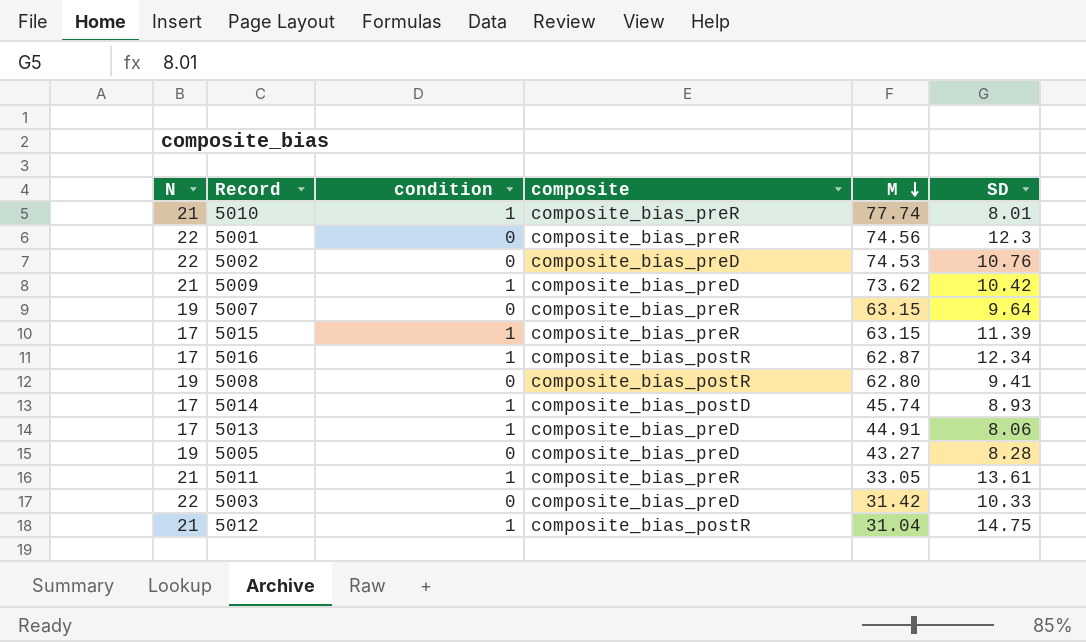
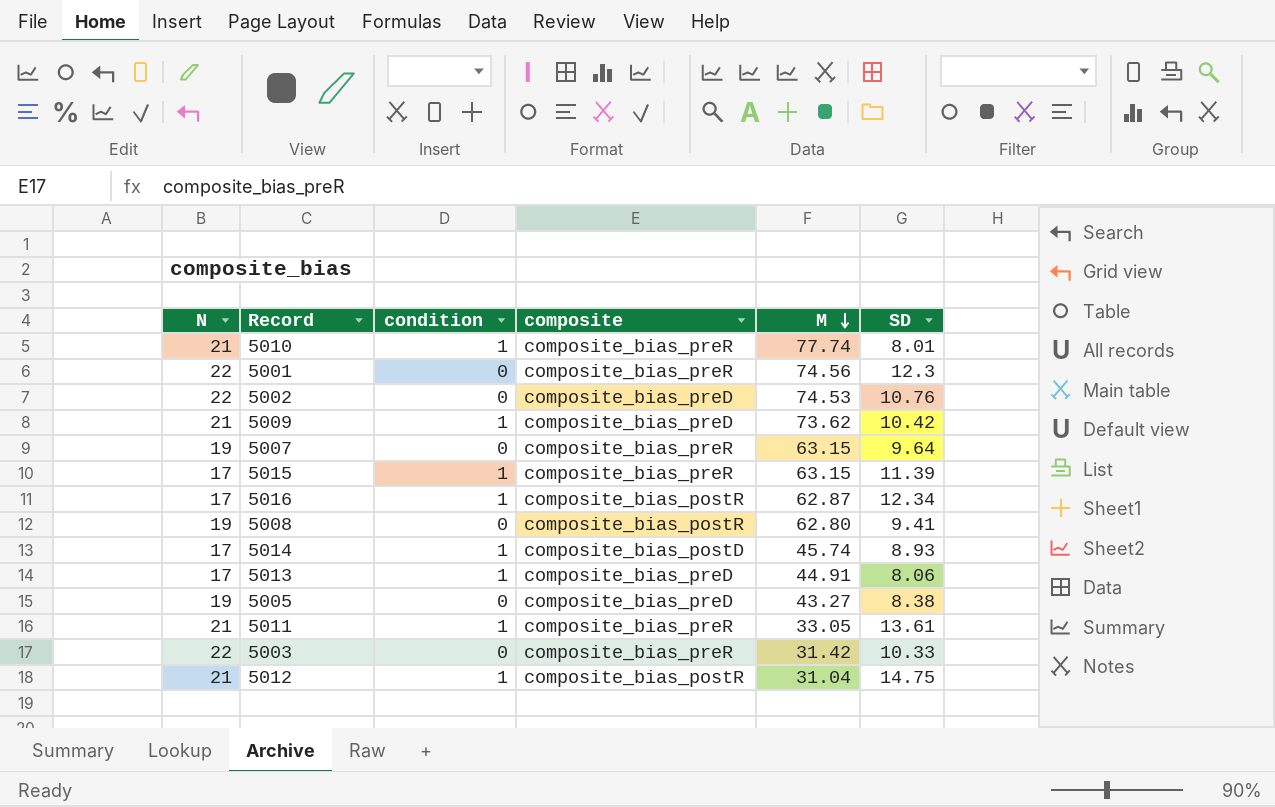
5005 | SD: 8.28 -> 8.38
5003 | composite: composite_bias_preD -> composite_bias_preR

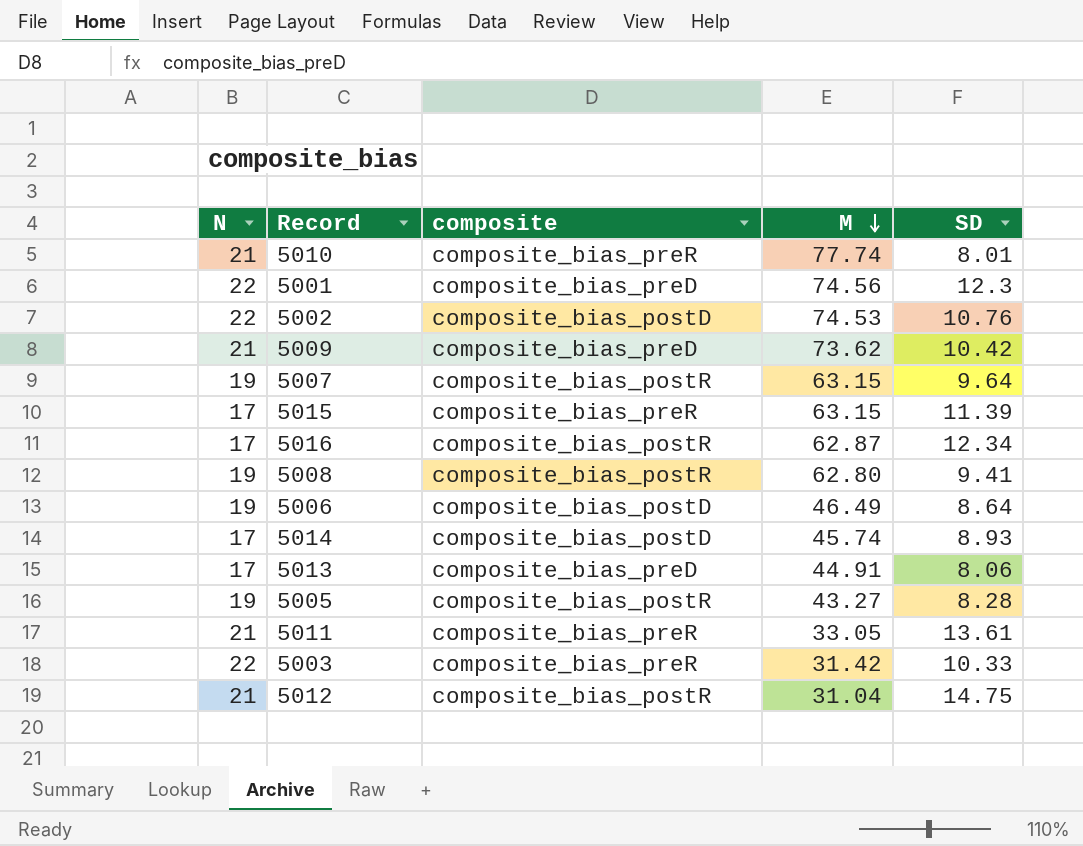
column condition | position: 3 -> none
5001 | composite: composite_bias_preR -> composite_bias_preD
5002 | composite: composite_bias_preD -> composite_bias_postD
5007 | composite: composite_bias_preR -> composite_bias_postR
row 5006: none -> 19 | composite_bias_postD | 46.49 | 8.64
5005 | composite: composite_bias_preD -> composite_bias_postR
5005 | SD: 8.38 -> 8.28

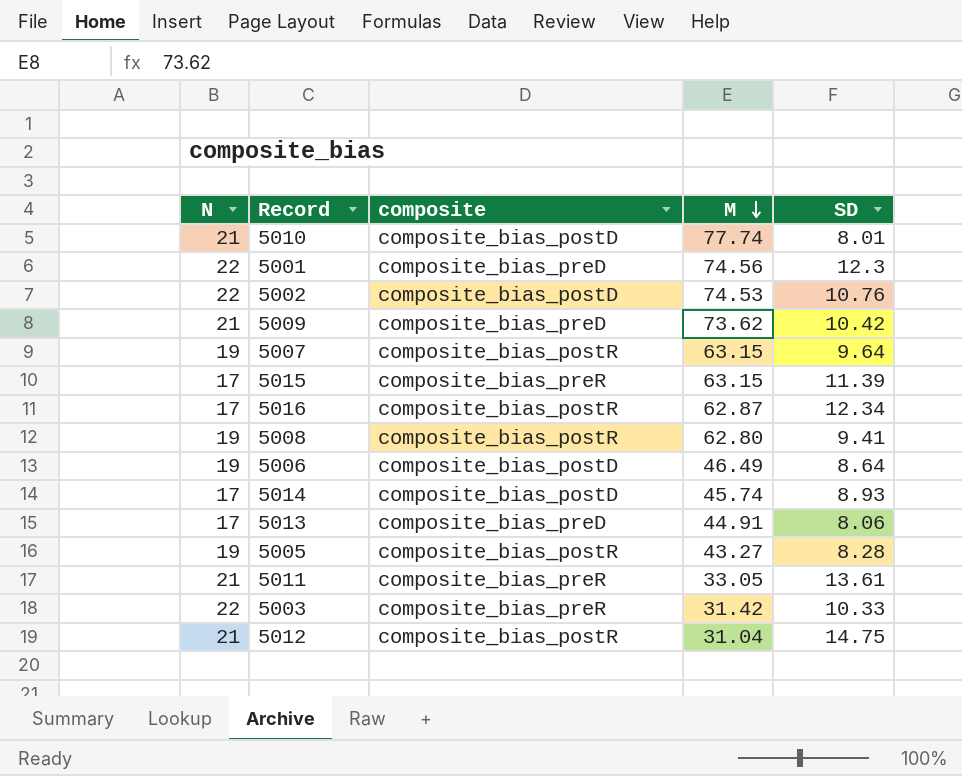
5010 | composite: composite_bias_preR -> composite_bias_postD

